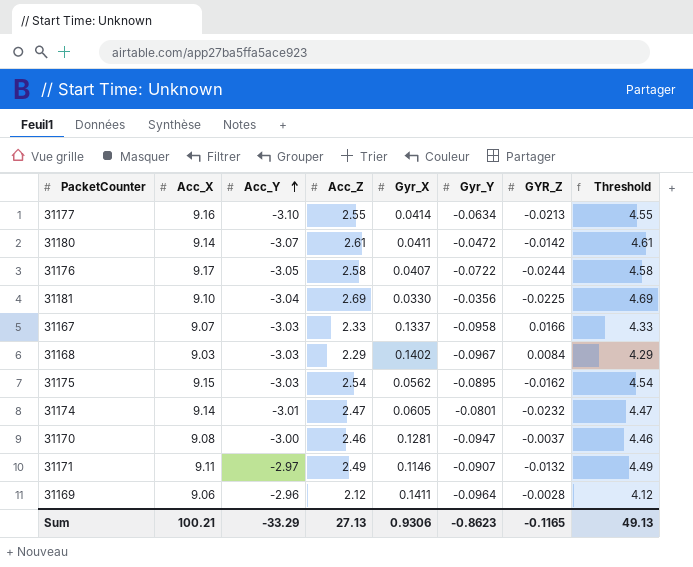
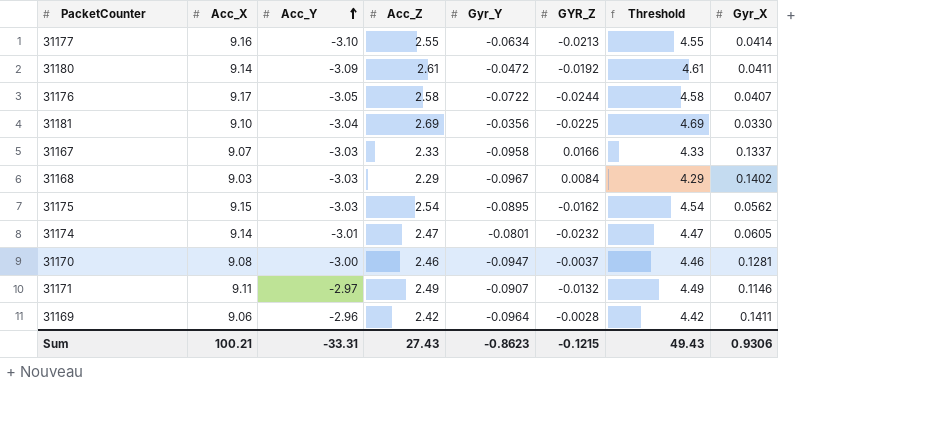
column Gyr_X | position: 5 -> 8
31180 | Acc_Y: -3.07 -> -3.09
31180 | GYR_Z: -0.0142 -> -0.0192
31169 | Acc_Z: 2.12 -> 2.42
31169 | Threshold: 4.12 -> 4.42
Sum | Acc_Y: -33.29 -> -33.31
Sum | Acc_Z: 27.13 -> 27.43
Sum | GYR_Z: -0.1165 -> -0.1215
Sum | Threshold: 49.13 -> 49.43

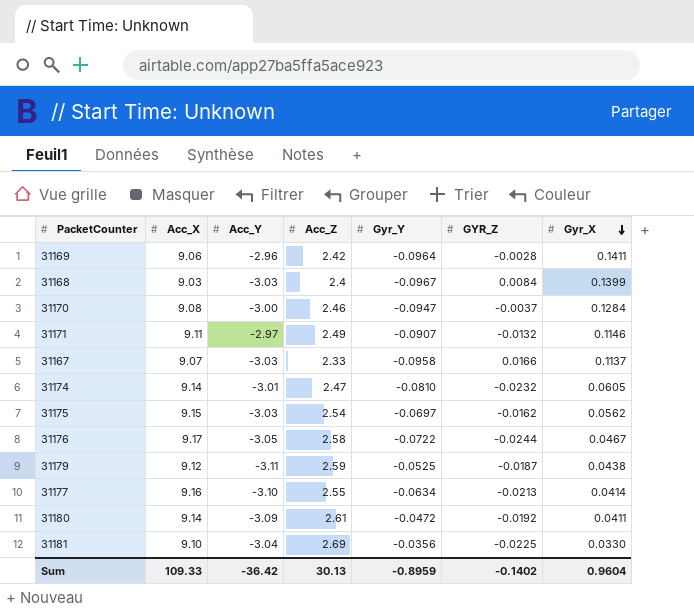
row order: Acc_Y ascending -> Gyr_X descending
column Threshold | formula: [Acc_Z] + 2 -> none
31168 | Acc_Z: 2.29 -> 2.4
31168 | Gyr_X: 0.1402 -> 0.1399
31170 | Gyr_X: 0.1281 -> 0.1284
31167 | Gyr_X: 0.1337 -> 0.1137
31174 | Gyr_Y: -0.0801 -> -0.0810
31175 | Gyr_Y: -0.0895 -> -0.0697
31176 | Gyr_X: 0.0407 -> 0.0467
row 31179: none -> 9.12 | -3.11 | 2.59 | -0.0525 | -0.0187 | 0.0438
Sum | Acc_X: 100.21 -> 109.33
Sum | Acc_Y: -33.31 -> -36.42
Sum | Acc_Z: 27.43 -> 30.13
Sum | Gyr_Y: -0.8623 -> -0.8959
Sum | GYR_Z: -0.1215 -> -0.1402
Sum | Gyr_X: 0.9306 -> 0.9604

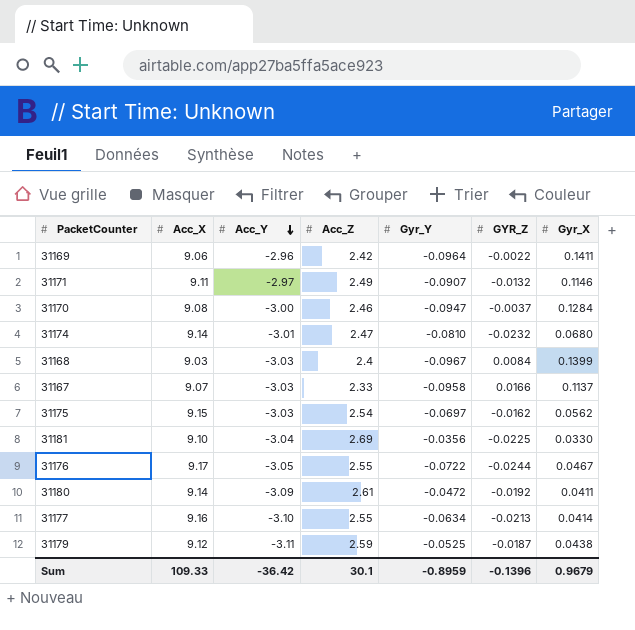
row order: Gyr_X descending -> Acc_Y descending
31169 | GYR_Z: -0.0028 -> -0.0022
31174 | Gyr_X: 0.0605 -> 0.0680
31176 | Acc_Z: 2.58 -> 2.55
Sum | Acc_Z: 30.13 -> 30.1
Sum | GYR_Z: -0.1402 -> -0.1396
Sum | Gyr_X: 0.9604 -> 0.9679

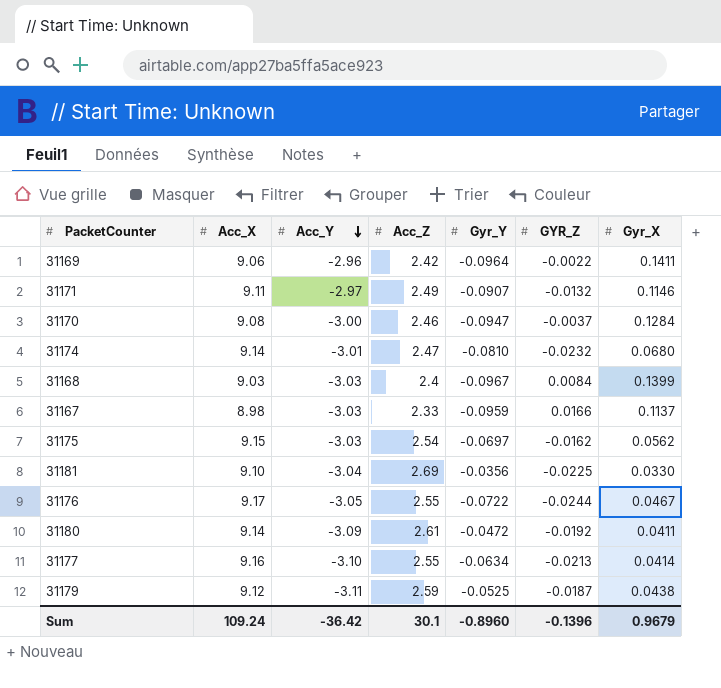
31167 | Acc_X: 9.07 -> 8.98
31167 | Gyr_Y: -0.0958 -> -0.0959
Sum | Acc_X: 109.33 -> 109.24
Sum | Gyr_Y: -0.8959 -> -0.8960

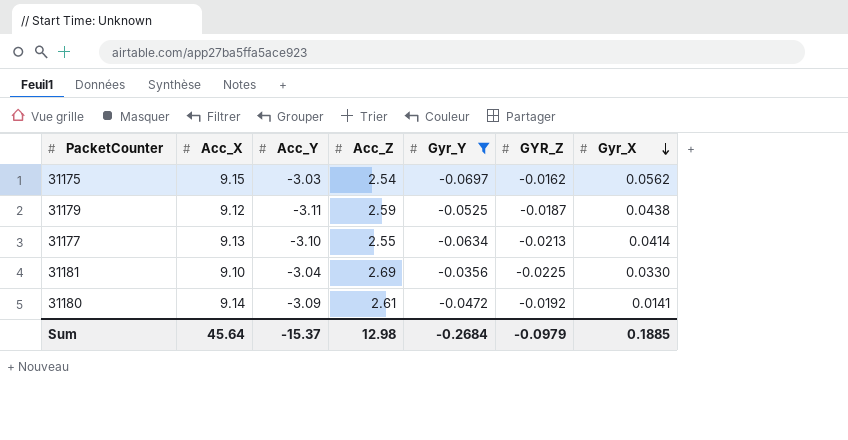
filter: none -> Gyr_Y >= -0.0697
row order: Acc_Y descending -> Gyr_X descending
31177 | Acc_X: 9.16 -> 9.13
31180 | Gyr_X: 0.0411 -> 0.0141
Sum | Acc_X: 109.24 -> 45.64
Sum | Acc_Y: -36.42 -> -15.37
Sum | Acc_Z: 30.1 -> 12.98
Sum | Gyr_Y: -0.8960 -> -0.2684
Sum | GYR_Z: -0.1396 -> -0.0979
Sum | Gyr_X: 0.9679 -> 0.1885

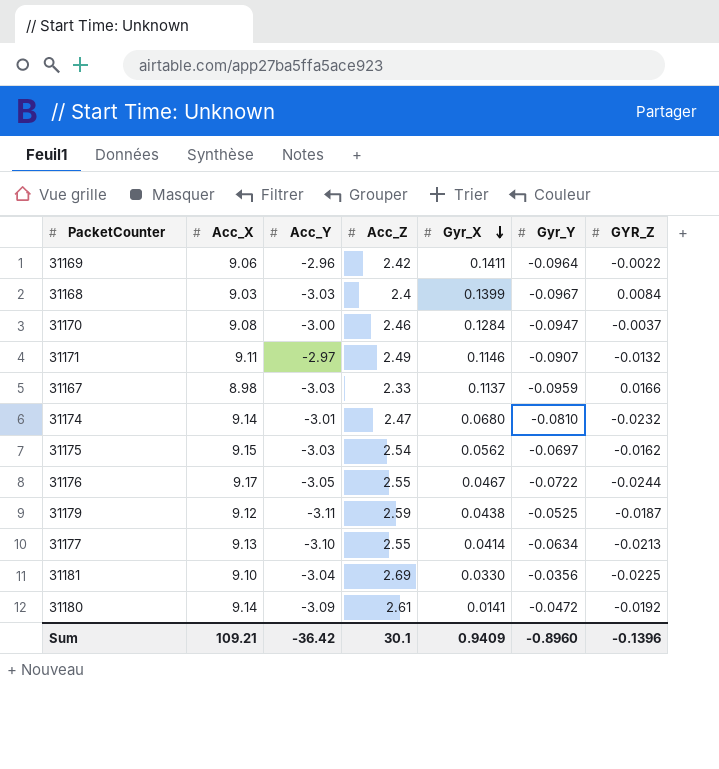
filter: Gyr_Y >= -0.0697 -> none
column Gyr_X | position: 7 -> 5
Sum | Acc_X: 45.64 -> 109.21
Sum | Acc_Y: -15.37 -> -36.42
Sum | Acc_Z: 12.98 -> 30.1
Sum | Gyr_X: 0.1885 -> 0.9409
Sum | Gyr_Y: -0.2684 -> -0.8960
Sum | GYR_Z: -0.0979 -> -0.1396

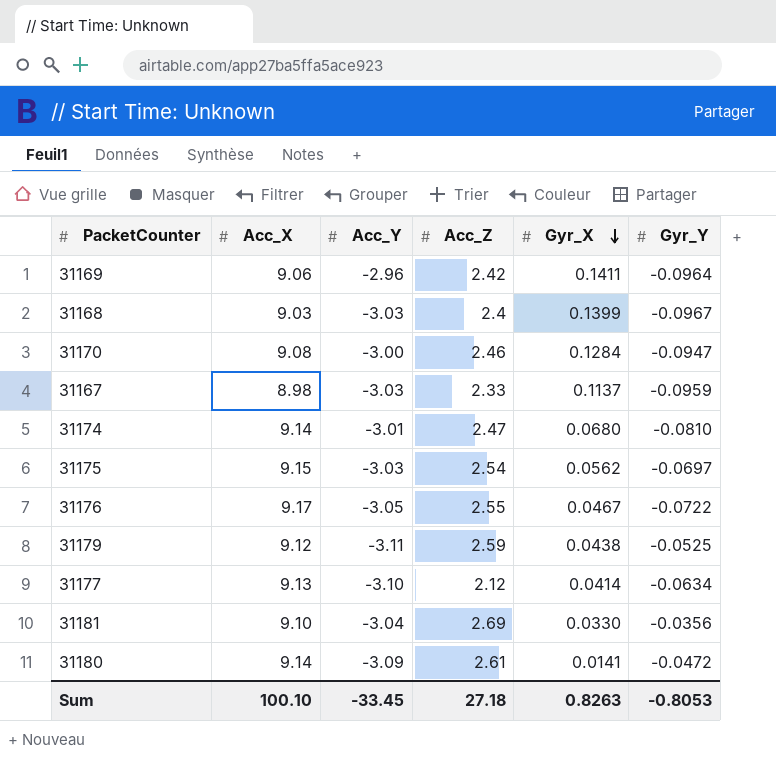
column GYR_Z | position: 7 -> none
row 31171: 9.11 | -2.97 | 2.49 | 0.1146 | -0.0907 | -0.0132 -> none
31177 | Acc_Z: 2.55 -> 2.12
Sum | Acc_X: 109.21 -> 100.10
Sum | Acc_Y: -36.42 -> -33.45
Sum | Acc_Z: 30.1 -> 27.18
Sum | Gyr_X: 0.9409 -> 0.8263
Sum | Gyr_Y: -0.8960 -> -0.8053

